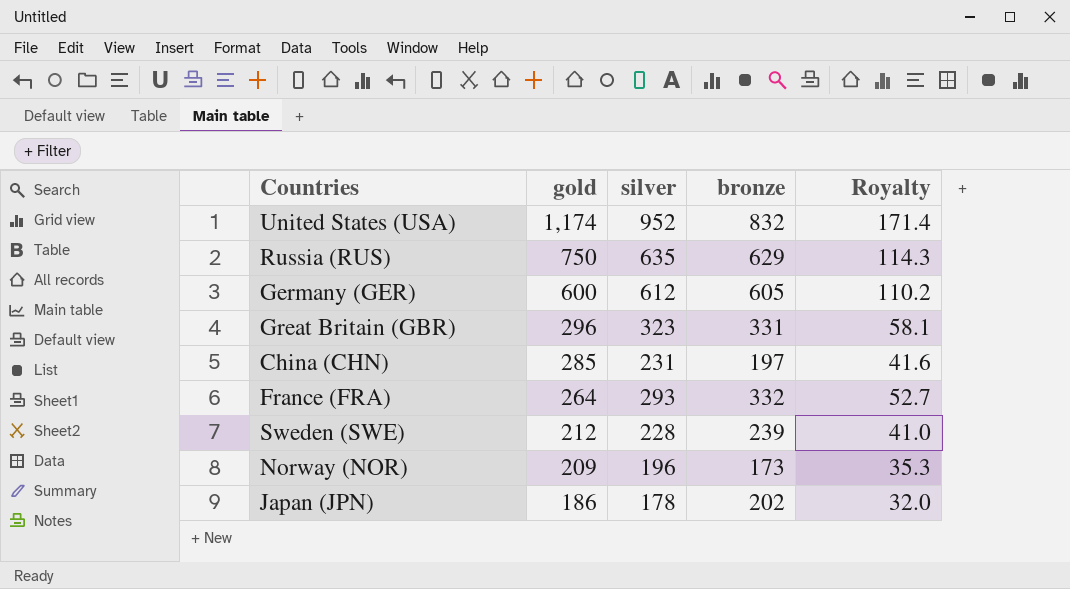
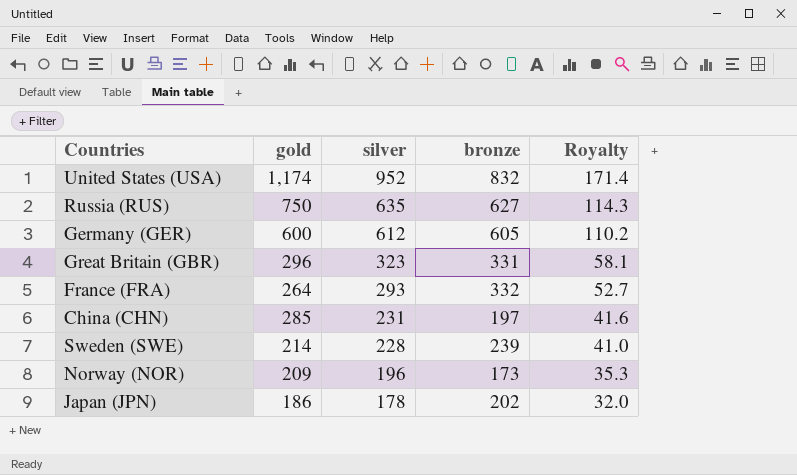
row order: gold descending -> silver descending
Russia (RUS) | bronze: 629 -> 627
Sweden (SWE) | gold: 212 -> 214

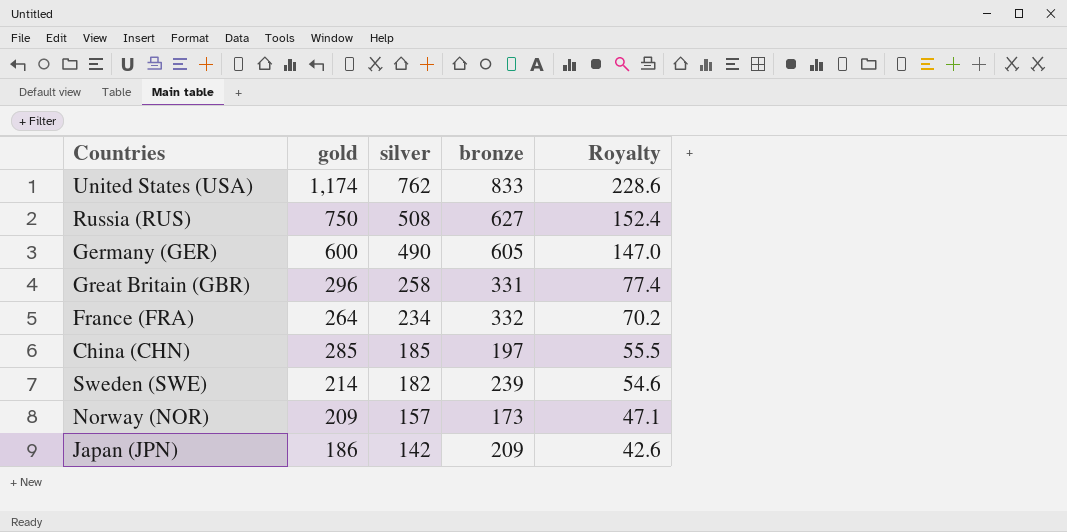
column Royalty | formula: [silver] * 0.18 -> [silver] * 0.3
United States (USA) | silver: 952 -> 762
United States (USA) | bronze: 832 -> 833
Russia (RUS) | silver: 635 -> 508
Germany (GER) | silver: 612 -> 490
Great Britain (GBR) | silver: 323 -> 258
France (FRA) | silver: 293 -> 234
China (CHN) | silver: 231 -> 185
Sweden (SWE) | silver: 228 -> 182
Norway (NOR) | silver: 196 -> 157
Japan (JPN) | silver: 178 -> 142
Japan (JPN) | bronze: 202 -> 209

